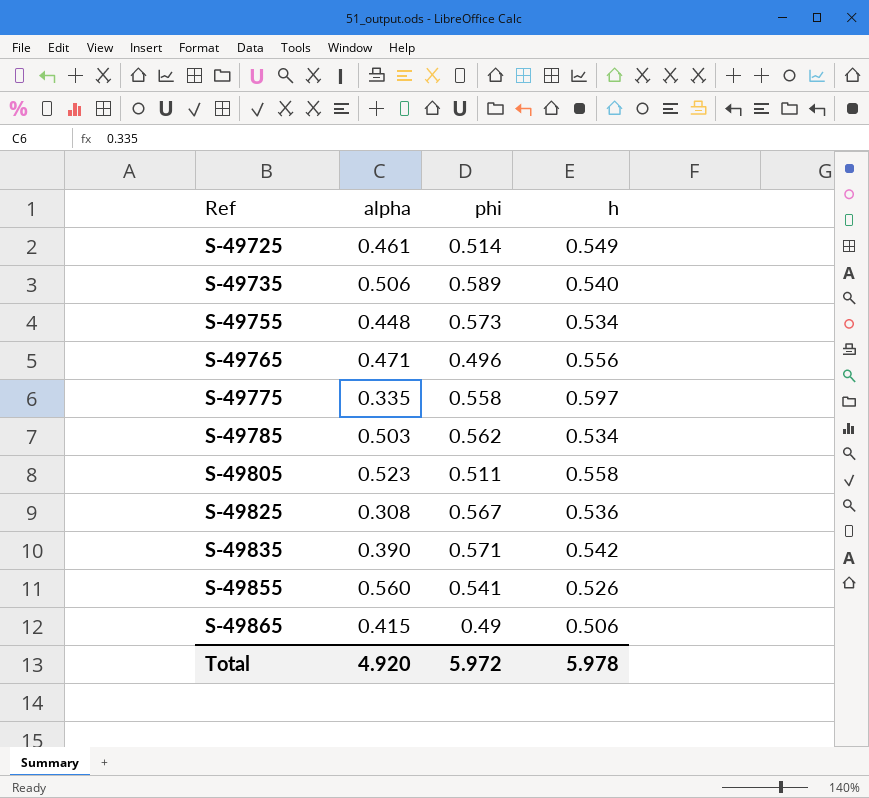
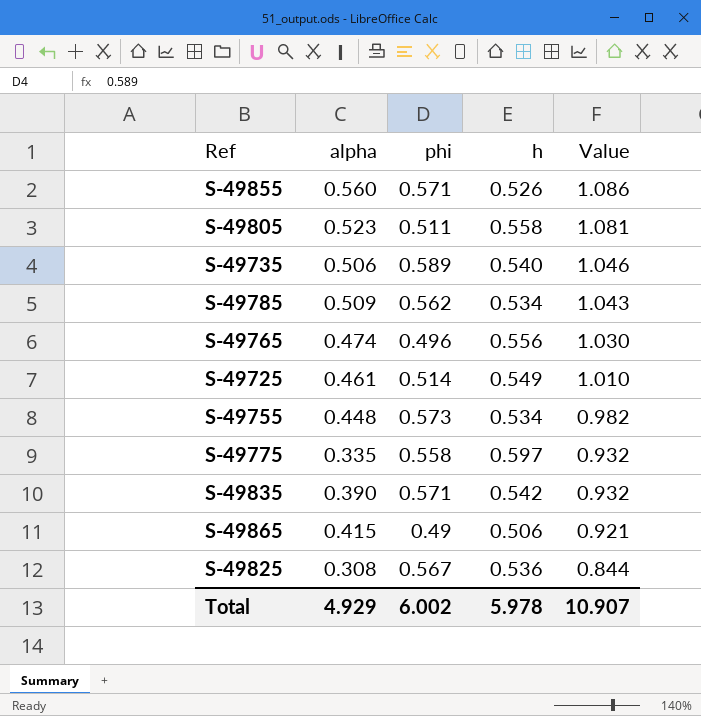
row order: Ref ascending -> Value descending
column Value | formula: none -> [alpha] + [h]
S-49855 | phi: 0.541 -> 0.571
S-49785 | alpha: 0.503 -> 0.509
S-49765 | alpha: 0.471 -> 0.474
Total | alpha: 4.920 -> 4.929
Total | phi: 5.972 -> 6.002

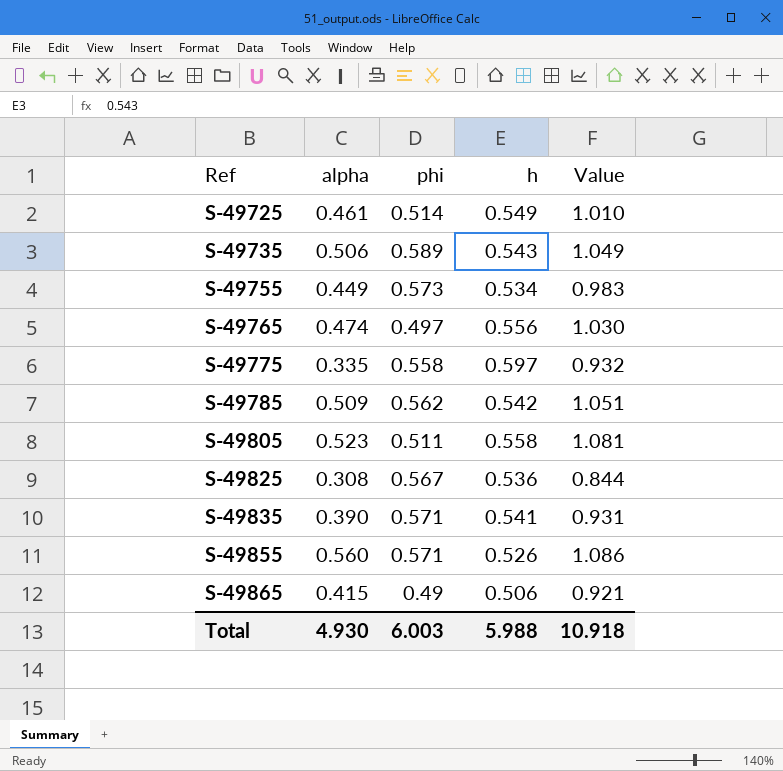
row order: Value descending -> Ref ascending
S-49735 | h: 0.540 -> 0.543
S-49735 | Value: 1.046 -> 1.049
S-49755 | alpha: 0.448 -> 0.449
S-49755 | Value: 0.982 -> 0.983
S-49765 | phi: 0.496 -> 0.497
S-49785 | h: 0.534 -> 0.542
S-49785 | Value: 1.043 -> 1.051
S-49835 | h: 0.542 -> 0.541
S-49835 | Value: 0.932 -> 0.931
Total | alpha: 4.929 -> 4.930
Total | phi: 6.002 -> 6.003
Total | h: 5.978 -> 5.988
Total | Value: 10.907 -> 10.918

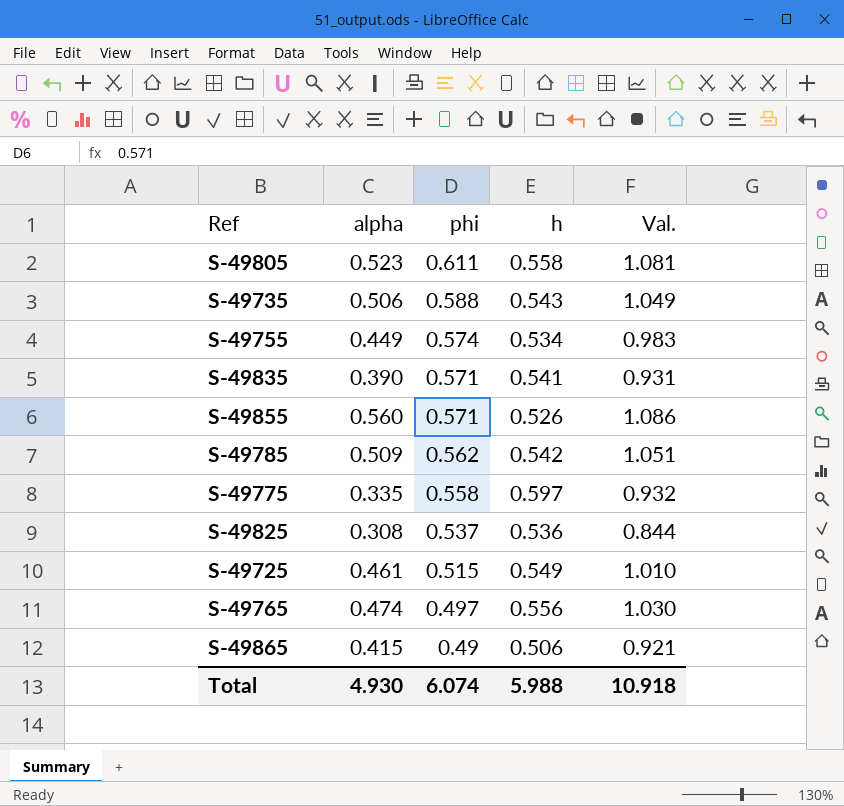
row order: Ref ascending -> phi descending
column name: Value -> Val.
S-49805 | phi: 0.511 -> 0.611
S-49735 | phi: 0.589 -> 0.588
S-49755 | phi: 0.573 -> 0.574
S-49825 | phi: 0.567 -> 0.537
S-49725 | phi: 0.514 -> 0.515
Total | phi: 6.003 -> 6.074

